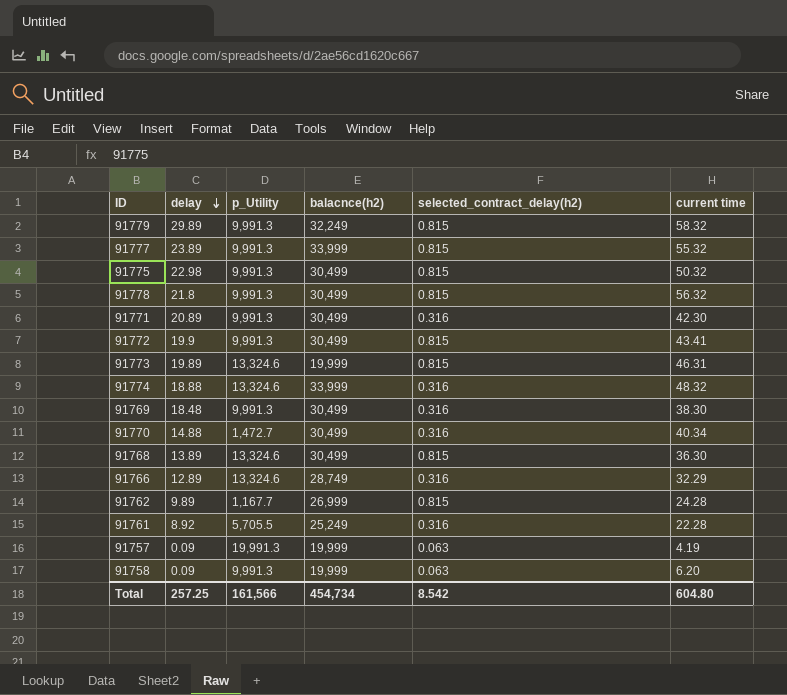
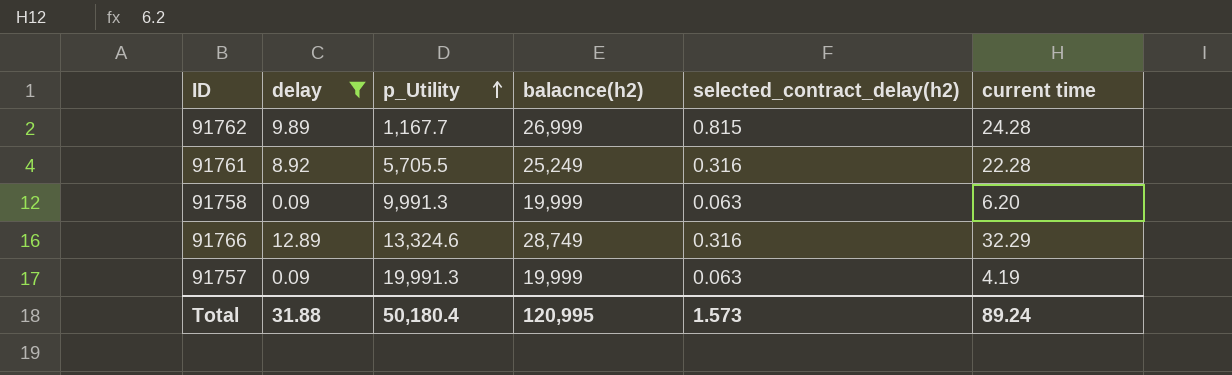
filter: none -> delay <= 12.89
row order: delay descending -> p_Utility ascending
Total | delay: 257.25 -> 31.88
Total | p_Utility: 161,566 -> 50,180.4
Total | balacnce(h2): 454,734 -> 120,995
Total | selected_contract_delay(h2): 8.542 -> 1.573
Total | current time: 604.80 -> 89.24

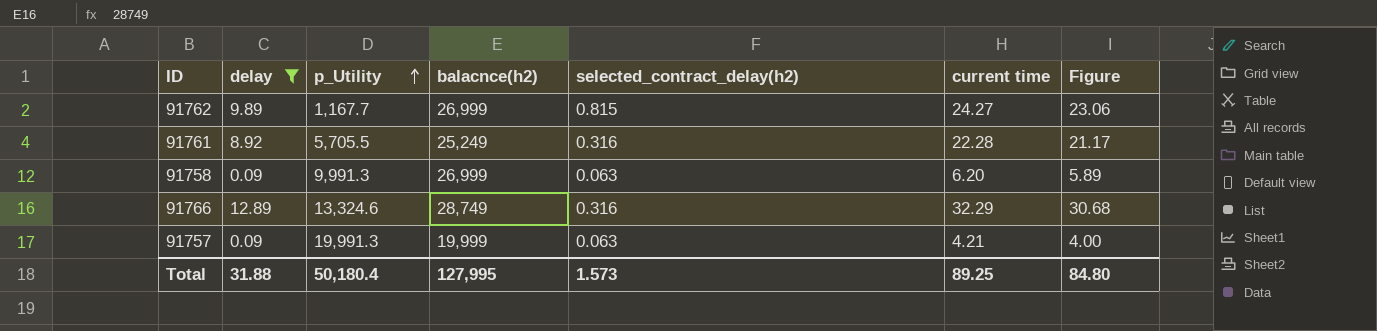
column Figure | formula: none -> [current time] * 0.95
91762 | current time: 24.28 -> 24.27
91758 | balacnce(h2): 19,999 -> 26,999
91757 | current time: 4.19 -> 4.21
Total | balacnce(h2): 120,995 -> 127,995
Total | current time: 89.24 -> 89.25

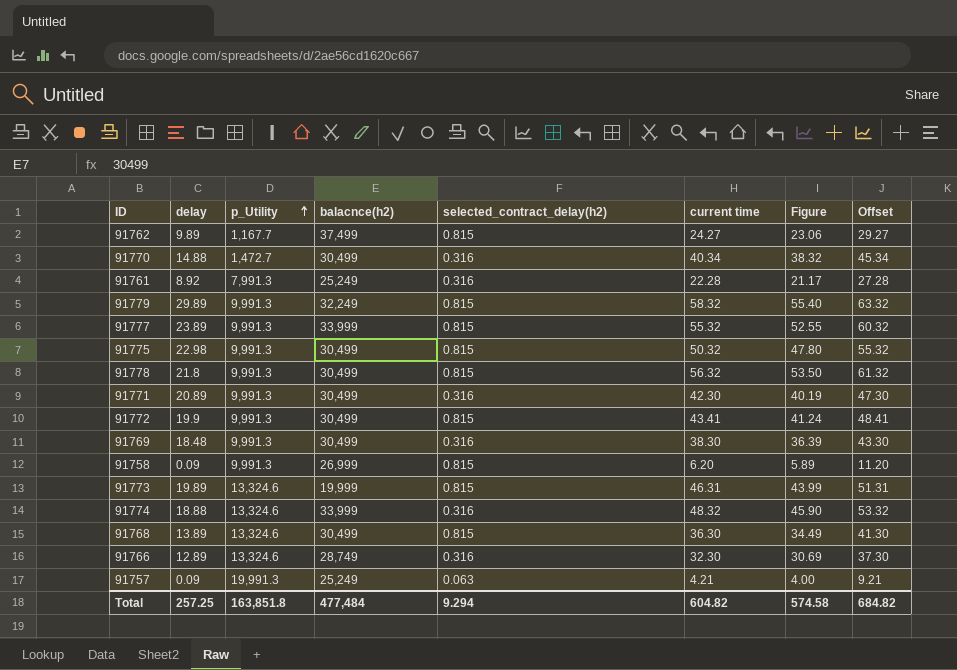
filter: delay <= 12.89 -> none
column Offset | formula: none -> [current time] + 5
91762 | balacnce(h2): 26,999 -> 37,499
91761 | p_Utility: 5,705.5 -> 7,991.3
91758 | selected_contract_delay(h2): 0.063 -> 0.815
91766 | current time: 32.29 -> 32.30
91766 | Figure: 30.68 -> 30.69
91757 | balacnce(h2): 19,999 -> 25,249
Total | delay: 31.88 -> 257.25
Total | p_Utility: 50,180.4 -> 163,851.8
Total | balacnce(h2): 127,995 -> 477,484
Total | selected_contract_delay(h2): 1.573 -> 9.294
Total | current time: 89.25 -> 604.82
Total | Figure: 84.80 -> 574.58

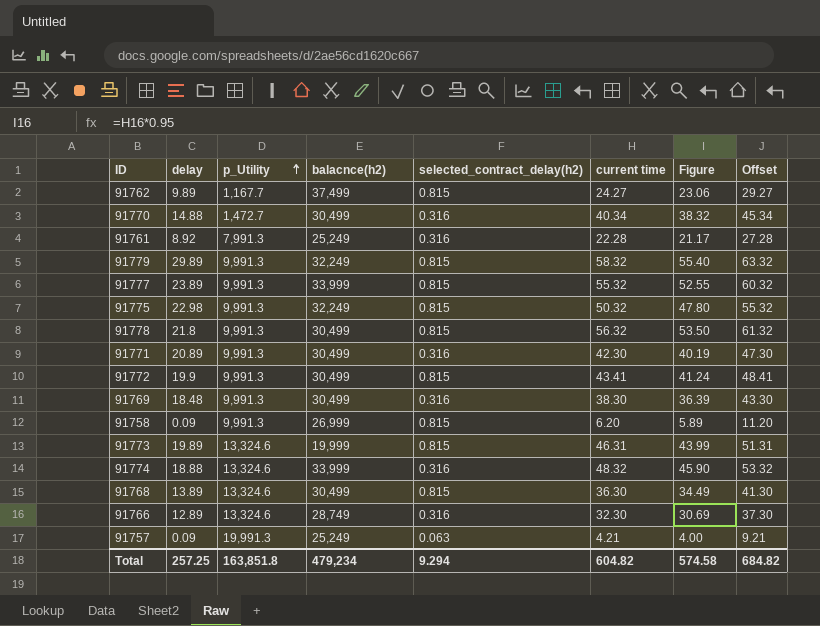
91775 | balacnce(h2): 30,499 -> 32,249
Total | balacnce(h2): 477,484 -> 479,234

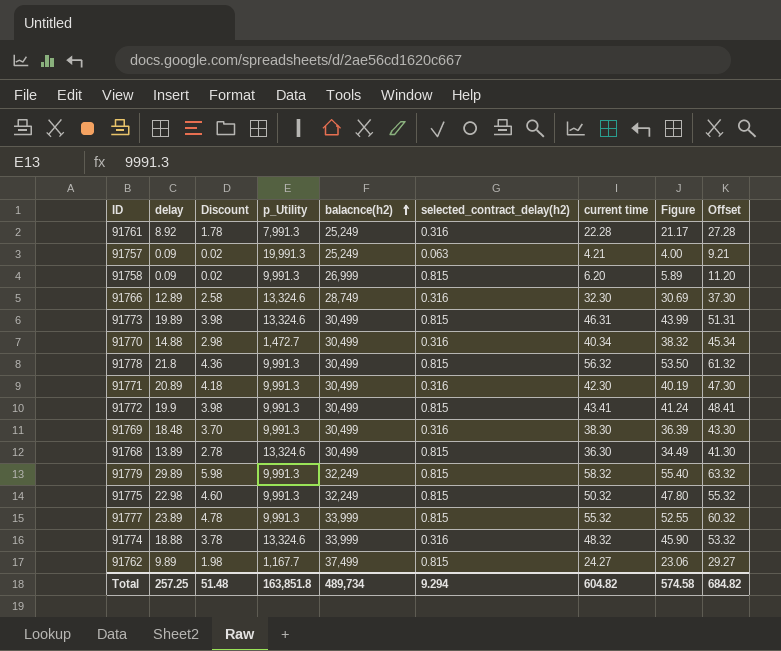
row order: p_Utility ascending -> balacnce(h2) ascending
column Discount | formula: none -> [delay] * 0.2
91773 | balacnce(h2): 19,999 -> 30,499
Total | balacnce(h2): 479,234 -> 489,734

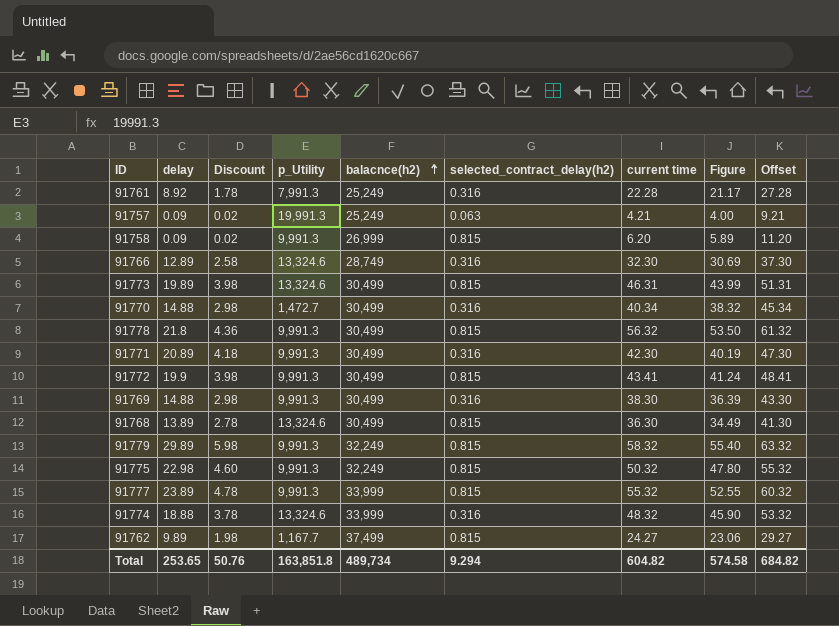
91769 | delay: 18.48 -> 14.88
91769 | Discount: 3.70 -> 2.98
Total | delay: 257.25 -> 253.65
Total | Discount: 51.48 -> 50.76

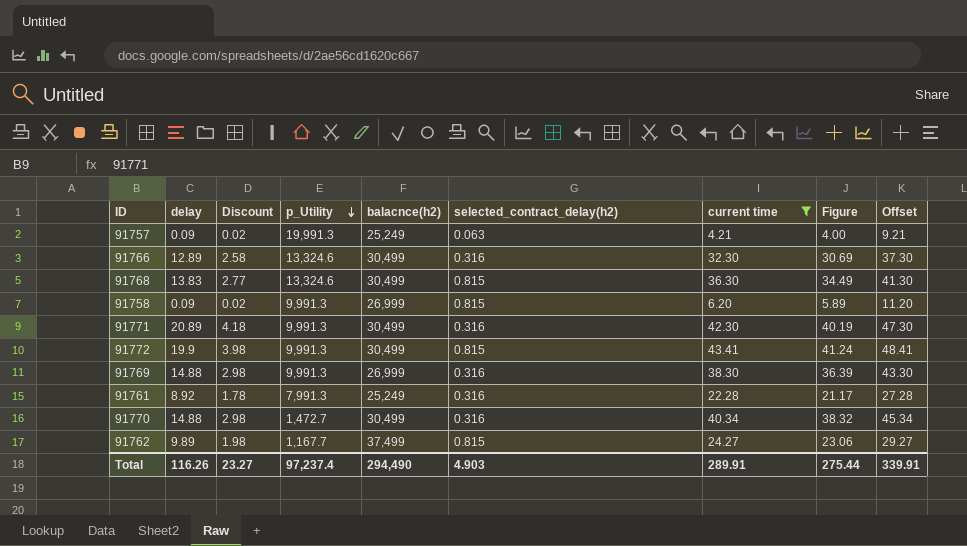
filter: none -> current time <= 43.41
row order: balacnce(h2) ascending -> p_Utility descending
91766 | balacnce(h2): 28,749 -> 30,499
91768 | delay: 13.89 -> 13.83
91768 | Discount: 2.78 -> 2.77
91769 | balacnce(h2): 30,499 -> 26,999
Total | delay: 253.65 -> 116.26
Total | Discount: 50.76 -> 23.27
Total | p_Utility: 163,851.8 -> 97,237.4
Total | balacnce(h2): 489,734 -> 294,490
Total | selected_contract_delay(h2): 9.294 -> 4.903
Total | current time: 604.82 -> 289.91
Total | Figure: 574.58 -> 275.44
Total | Offset: 684.82 -> 339.91

